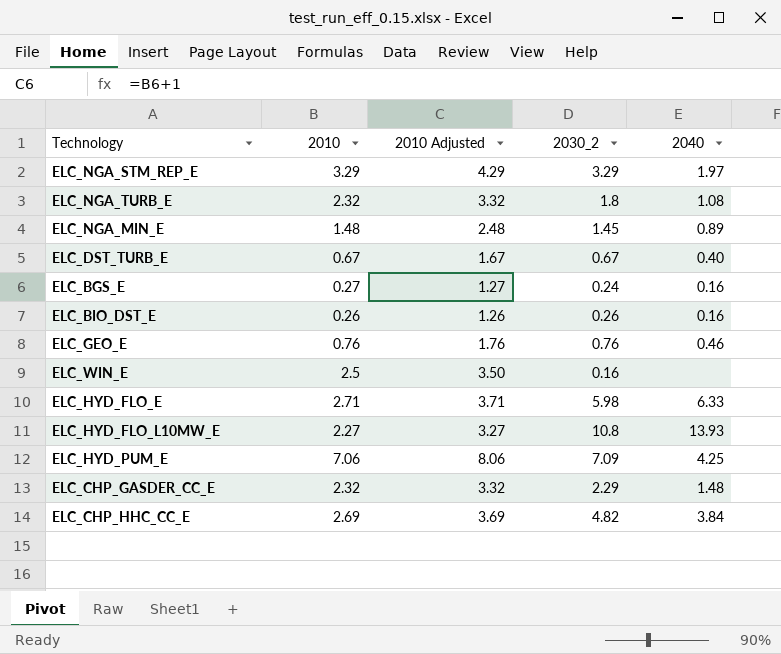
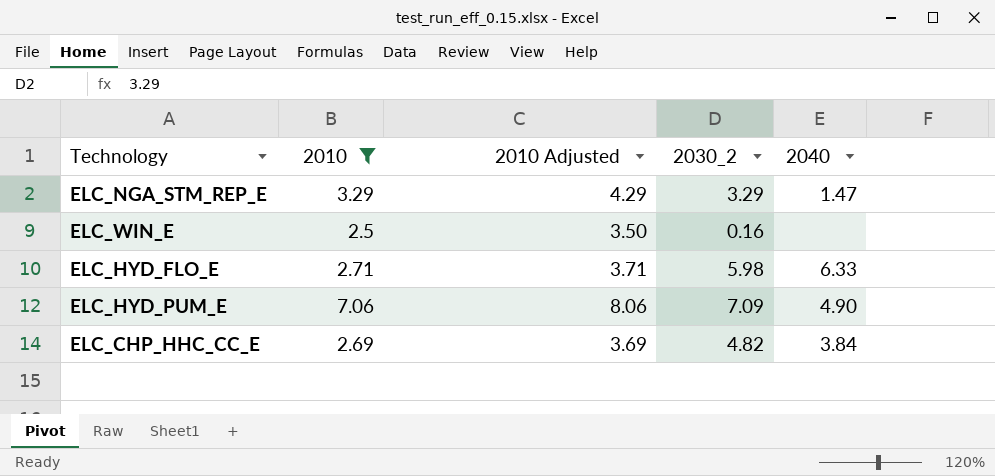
filter: none -> 2010 >= 2.5
ELC_NGA_STM_REP_E | 2040: 1.97 -> 1.47
ELC_HYD_PUM_E | 2040: 4.25 -> 4.90

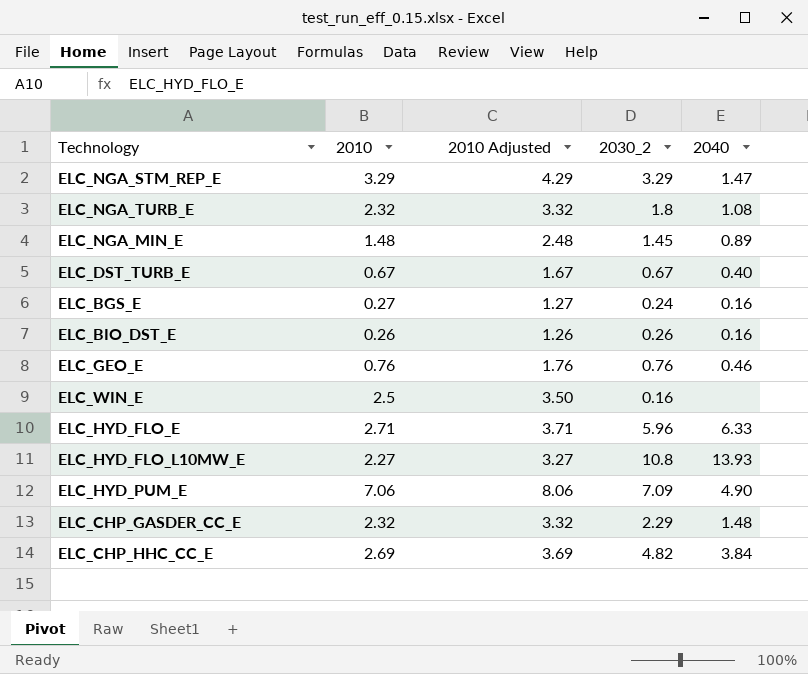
filter: 2010 >= 2.5 -> none
ELC_HYD_FLO_E | 2030_2: 5.98 -> 5.96

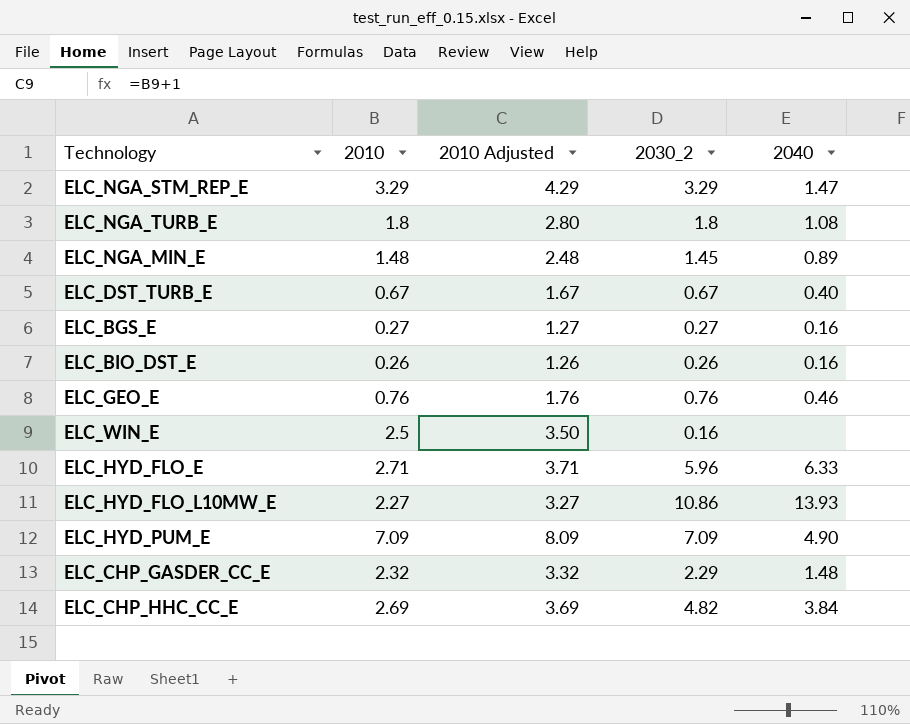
ELC_NGA_TURB_E | 2010: 2.32 -> 1.8
ELC_NGA_TURB_E | 2010 Adjusted: 3.32 -> 2.80
ELC_BGS_E | 2030_2: 0.24 -> 0.27
ELC_HYD_FLO_L10MW_E | 2030_2: 10.8 -> 10.86
ELC_HYD_PUM_E | 2010: 7.06 -> 7.09
ELC_HYD_PUM_E | 2010 Adjusted: 8.06 -> 8.09

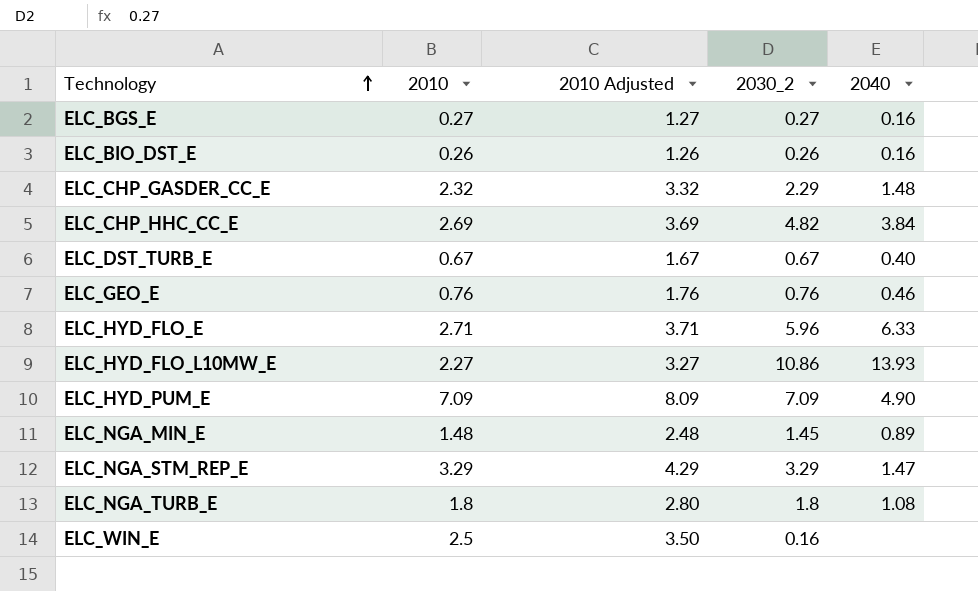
row order: none -> Technology ascending

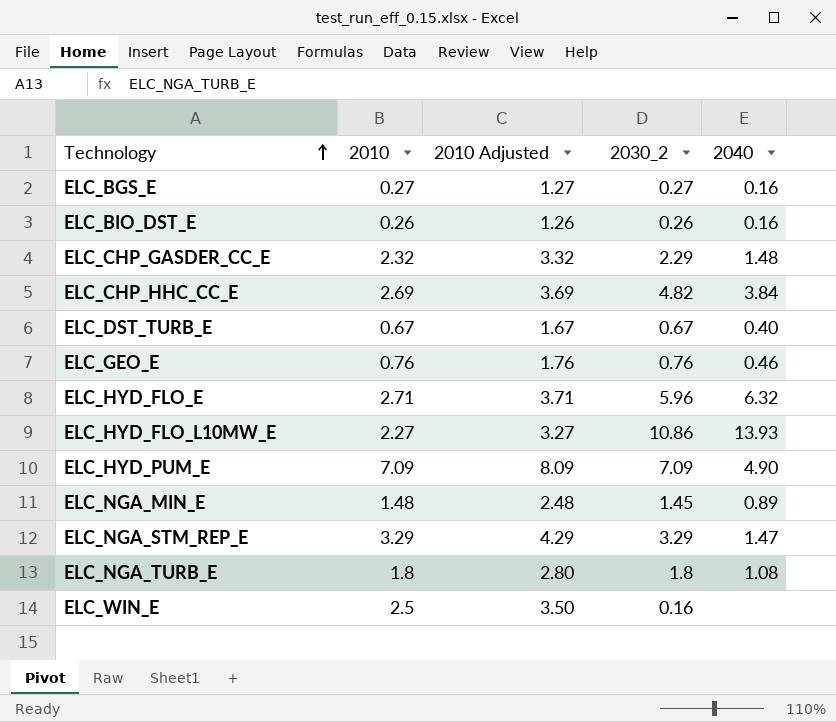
ELC_HYD_FLO_E | 2040: 6.33 -> 6.32

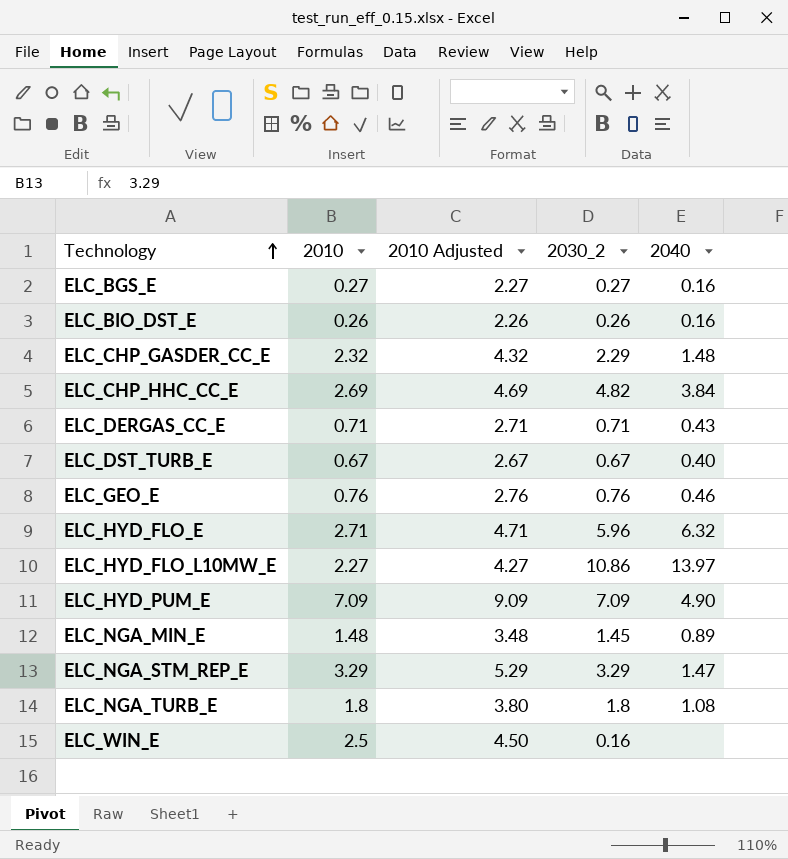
column 2010 Adjusted | formula: [2010] + 1 -> [2010] + 2
row ELC_DERGAS_CC_E: none -> 0.71 | 2.71 | 0.71 | 0.43
ELC_HYD_FLO_L10MW_E | 2040: 13.93 -> 13.97

